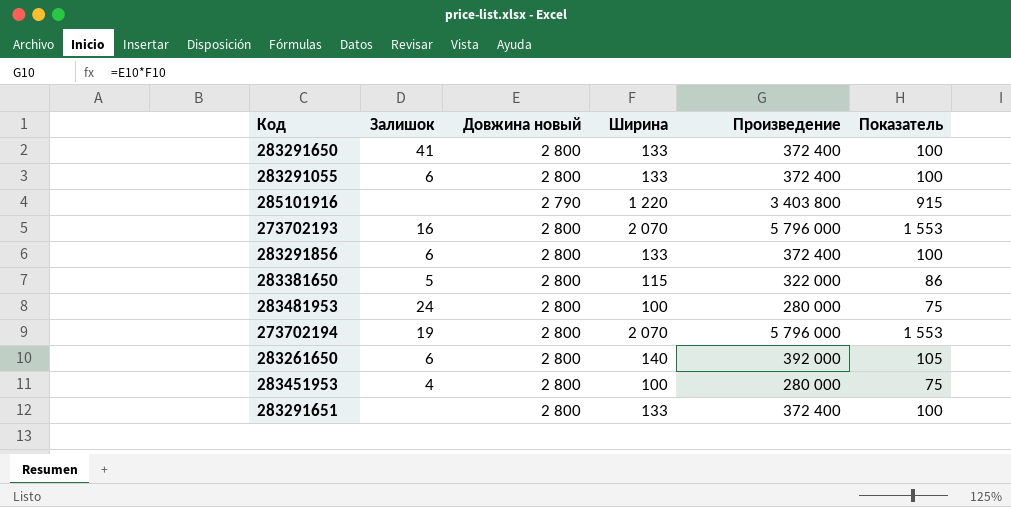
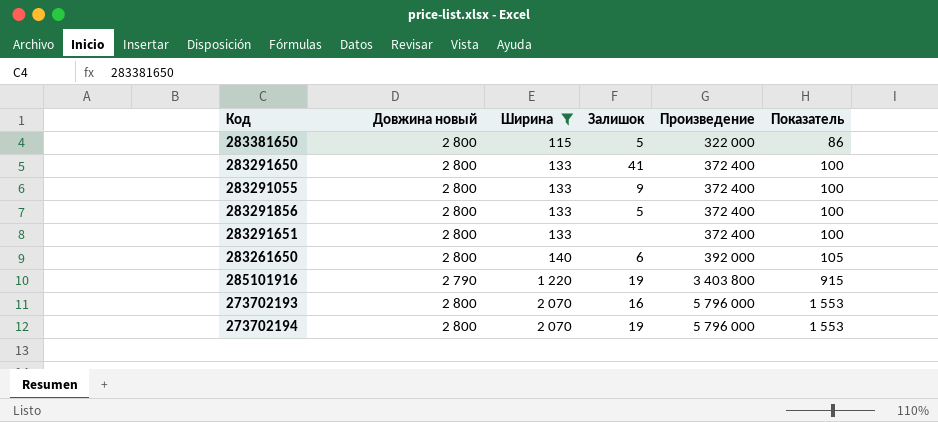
filter: none -> Ширина != 100
row order: none -> Ширина ascending
column Залишок | position: 2 -> 4
283291055 | Залишок: 6 -> 9
283291856 | Залишок: 6 -> 5
285101916 | Залишок: none -> 19

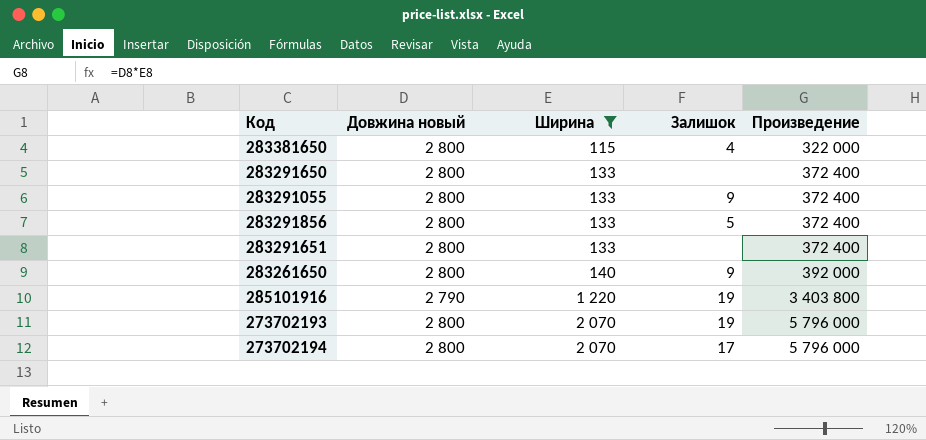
column Показатель | formula: [Ширина] * 0,75 -> none
283381650 | Залишок: 5 -> 4
283291650 | Залишок: 41 -> none
283261650 | Залишок: 6 -> 9
273702193 | Залишок: 16 -> 19
273702194 | Залишок: 19 -> 17

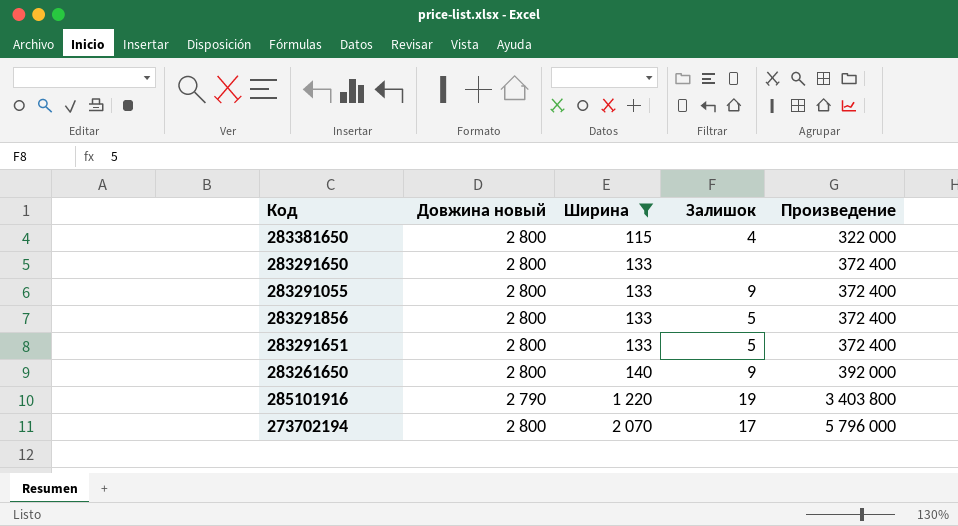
row 273702193: 2 800 | 2 070 | 19 | 5 796 000 -> none
283291651 | Залишок: none -> 5

